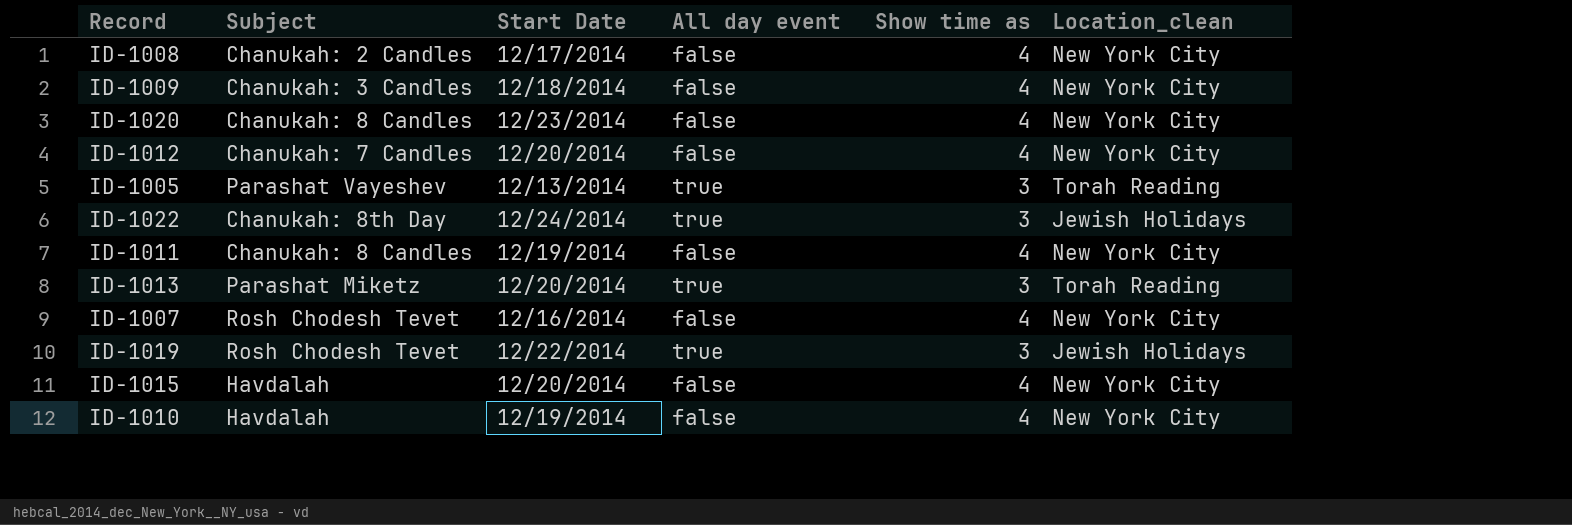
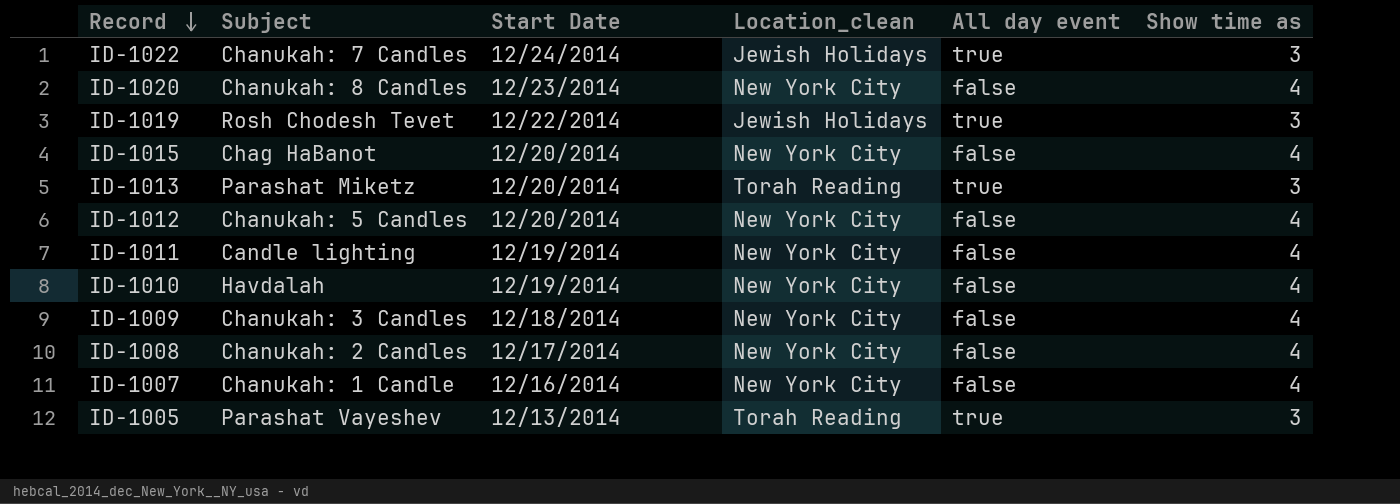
row order: none -> Record descending
column Location_clean | position: 6 -> 4
ID-1022 | Subject: Chanukah: 8th Day -> Chanukah: 7 Candles
ID-1015 | Subject: Havdalah -> Chag HaBanot
ID-1012 | Subject: Chanukah: 7 Candles -> Chanukah: 5 Candles
ID-1011 | Subject: Chanukah: 8 Candles -> Candle lighting
ID-1007 | Subject: Rosh Chodesh Tevet -> Chanukah: 1 Candle

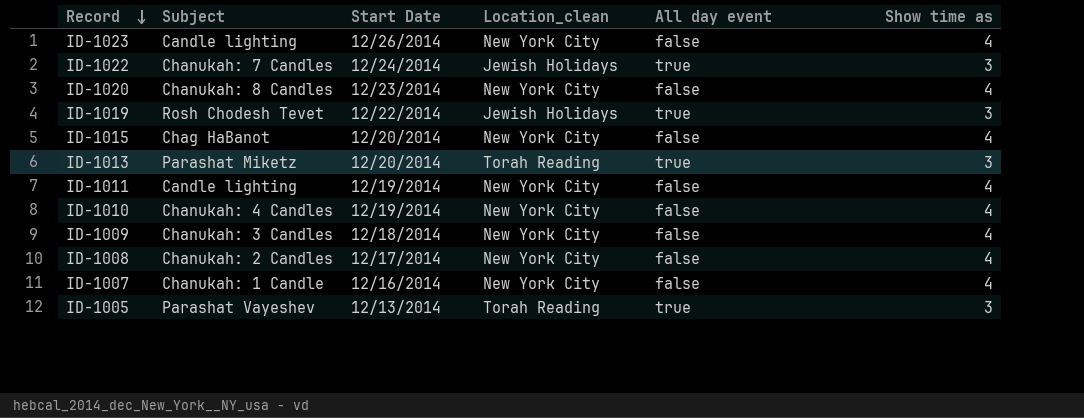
row ID-1012: Chanukah: 5 Candles | 12/20/2014 | New York City | false | 4 -> none
row ID-1023: none -> Candle lighting | 12/26/2014 | New York City | false | 4
ID-1010 | Subject: Havdalah -> Chanukah: 4 Candles

